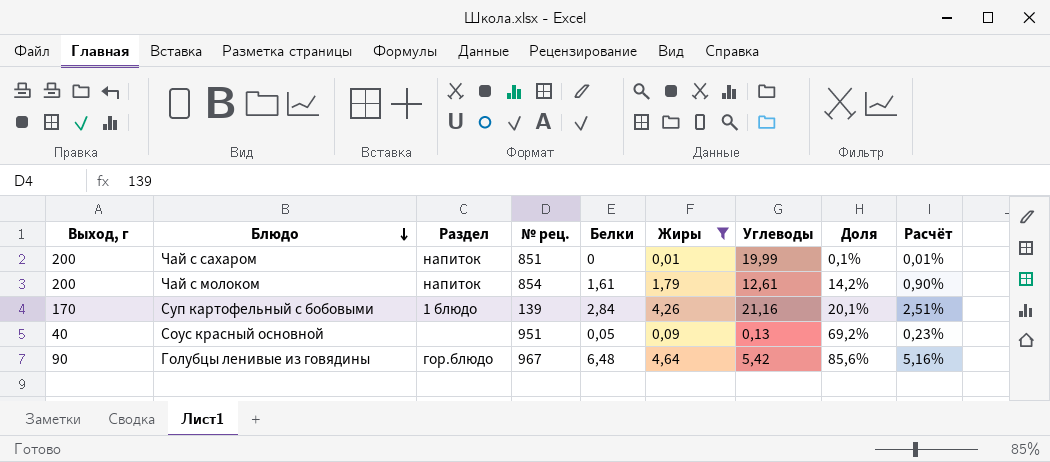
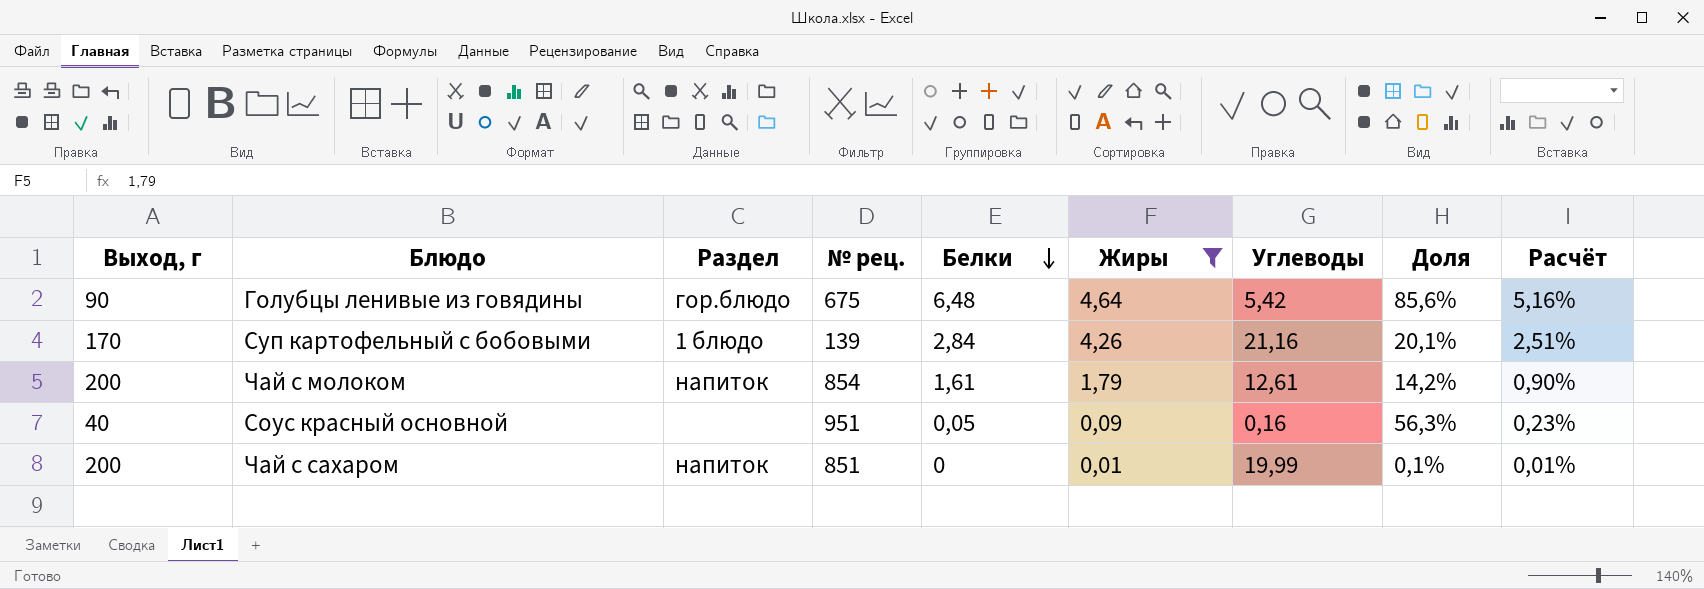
row order: Блюдо descending -> Белки descending
Голубцы ленивые из говядины | № рец.: 967 -> 675
Соус красный основной | Углеводы: 0,13 -> 0,16
Соус красный основной | Доля: 69,2% -> 56,3%

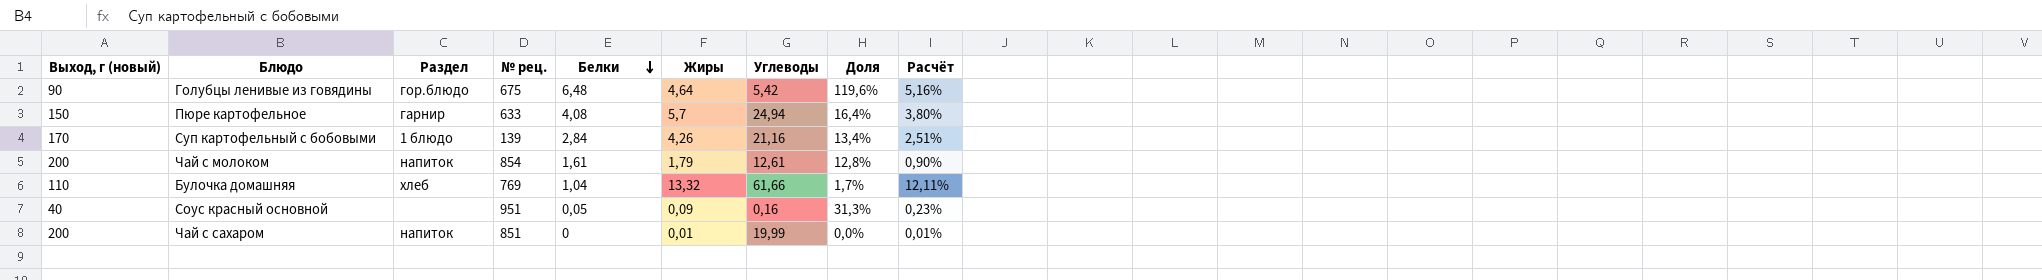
filter: Жиры <= 4,64 -> none
column name: Выход, г -> Выход, г (новый)
column Доля | formula: [Жиры] / [Углеводы] -> [Белки] / [Углеводы]

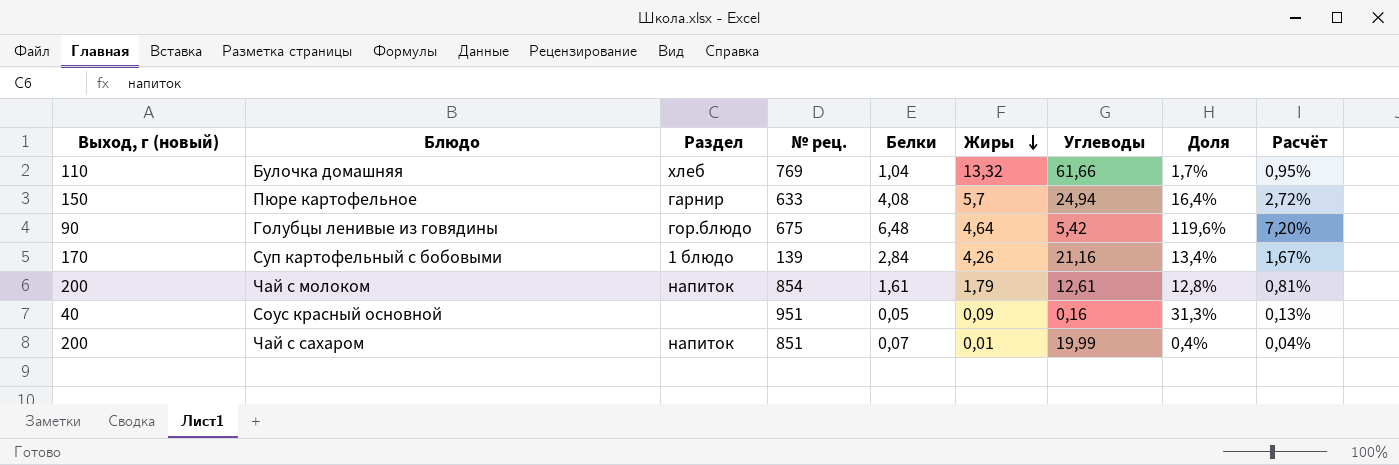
row order: Белки descending -> Жиры descending
column Расчёт | formula: [Жиры] / [Выход, г (новый)] -> [Белки] / [Выход, г (новый)]
Чай с сахаром | Белки: 0 -> 0,07
Чай с сахаром | Доля: 0,0% -> 0,4%

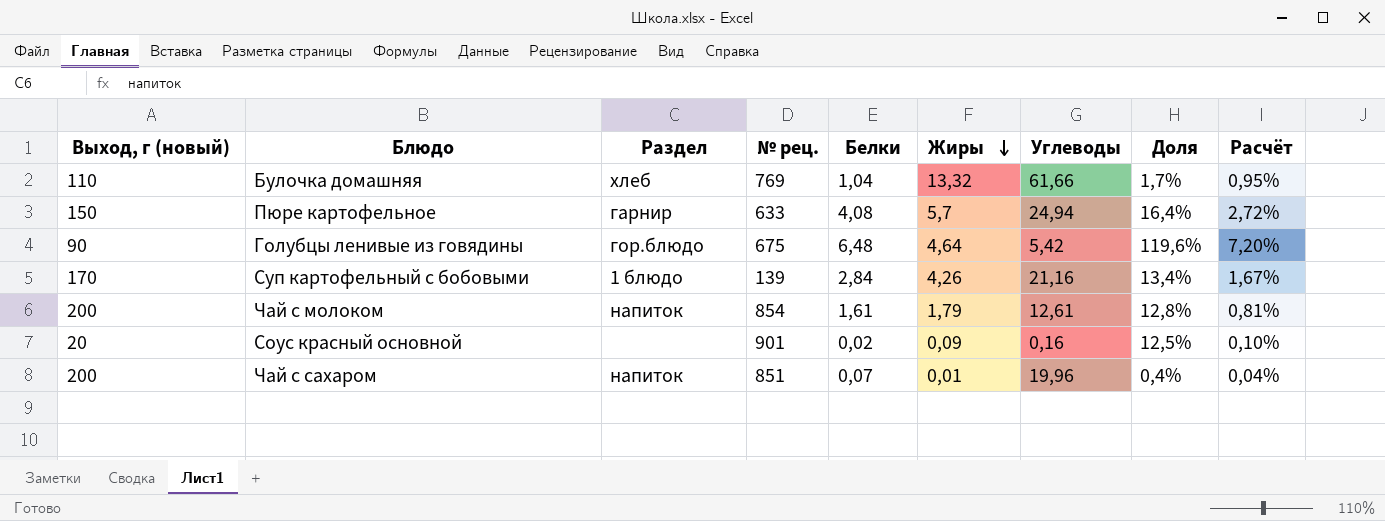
Соус красный основной | Выход, г (новый): 40 -> 20
Соус красный основной | № рец.: 951 -> 901
Соус красный основной | Белки: 0,05 -> 0,02
Соус красный основной | Доля: 31,3% -> 12,5%
Соус красный основной | Расчёт: 0,13% -> 0,10%
Чай с сахаром | Углеводы: 19,99 -> 19,96

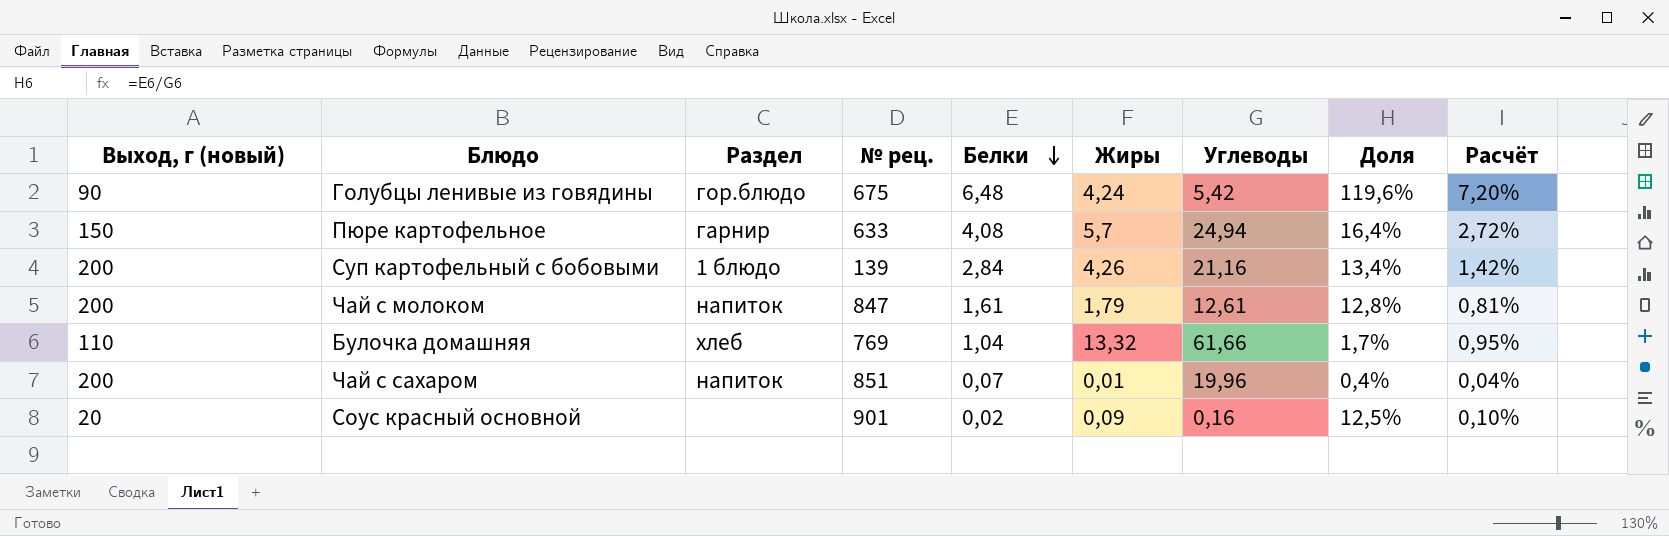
row order: Жиры descending -> Белки descending
Голубцы ленивые из говядины | Жиры: 4,64 -> 4,24
Суп картофельный с бобовыми | Выход, г (новый): 170 -> 200
Суп картофельный с бобовыми | Расчёт: 1,67% -> 1,42%
Чай с молоком | № рец.: 854 -> 847

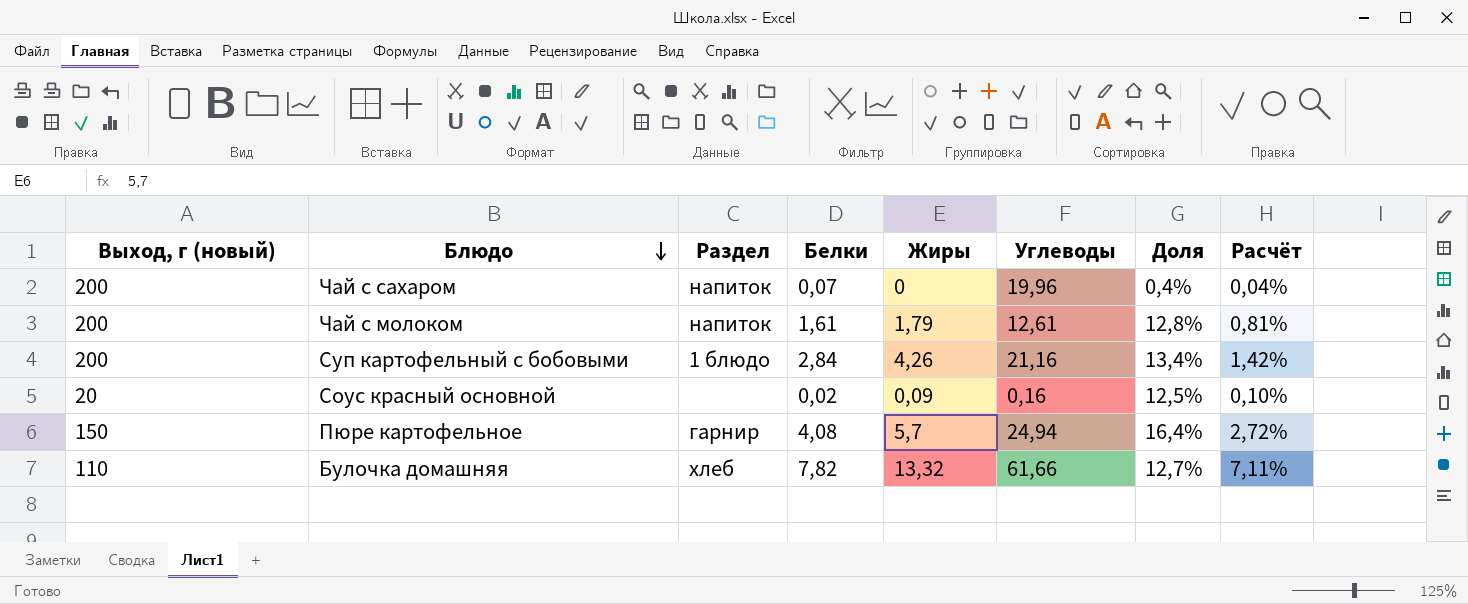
row order: Белки descending -> Блюдо descending
column № рец. | position: 4 -> none
row Голубцы ленивые из говядины: 90 | гор.блюдо | 675 | 6,48 | 4,24 | 5,42 | 119,6% | 7,20% -> none
Чай с сахаром | Жиры: 0,01 -> 0
Булочка домашняя | Белки: 1,04 -> 7,82
Булочка домашняя | Доля: 1,7% -> 12,7%
Булочка домашняя | Расчёт: 0,95% -> 7,11%

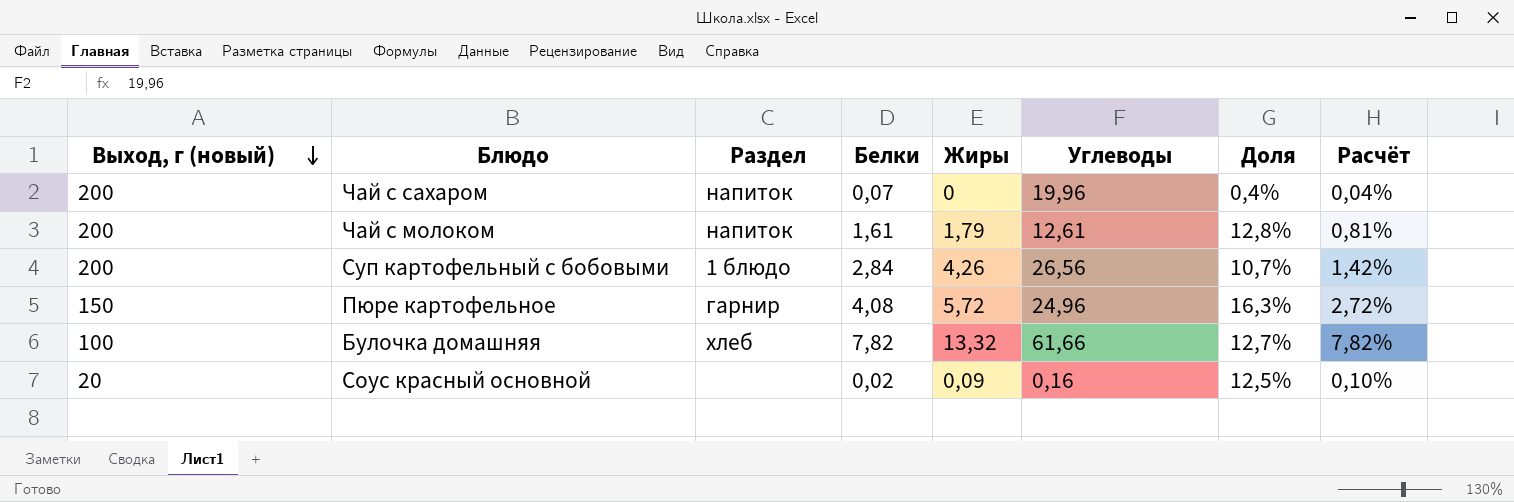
row order: Блюдо descending -> Выход, г (новый) descending
Суп картофельный с бобовыми | Углеводы: 21,16 -> 26,56
Суп картофельный с бобовыми | Доля: 13,4% -> 10,7%
Пюре картофельное | Жиры: 5,7 -> 5,72
Пюре картофельное | Углеводы: 24,94 -> 24,96
Пюре картофельное | Доля: 16,4% -> 16,3%
Булочка домашняя | Выход, г (новый): 110 -> 100
Булочка домашняя | Расчёт: 7,11% -> 7,82%

